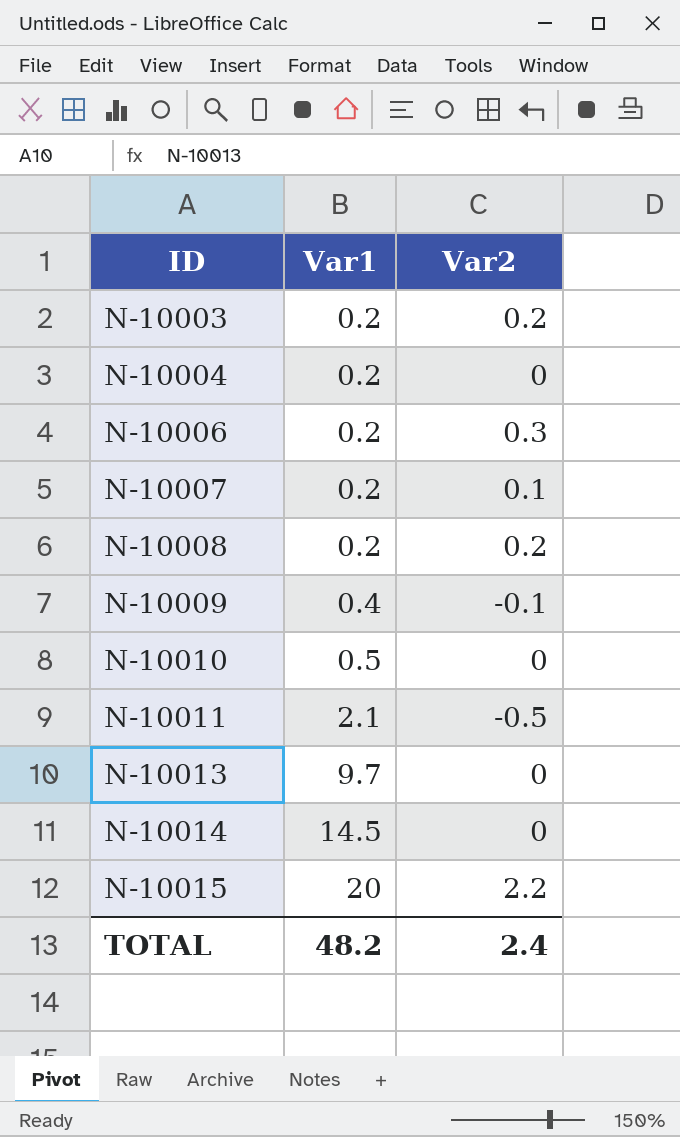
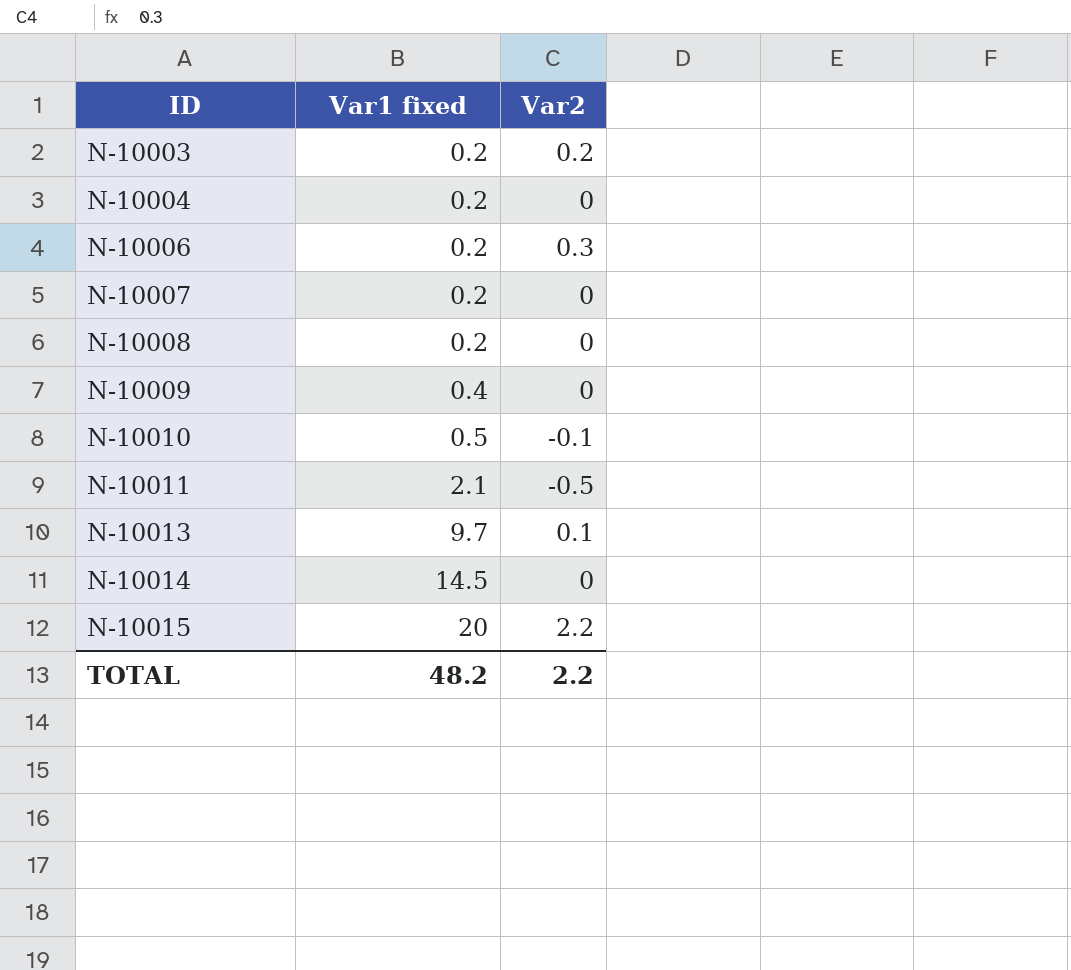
column name: Var1 -> Var1 fixed
N-10007 | Var2: 0.1 -> 0
N-10008 | Var2: 0.2 -> 0
N-10009 | Var2: -0.1 -> 0
N-10010 | Var2: 0 -> -0.1
N-10013 | Var2: 0 -> 0.1
TOTAL | Var2: 2.4 -> 2.2

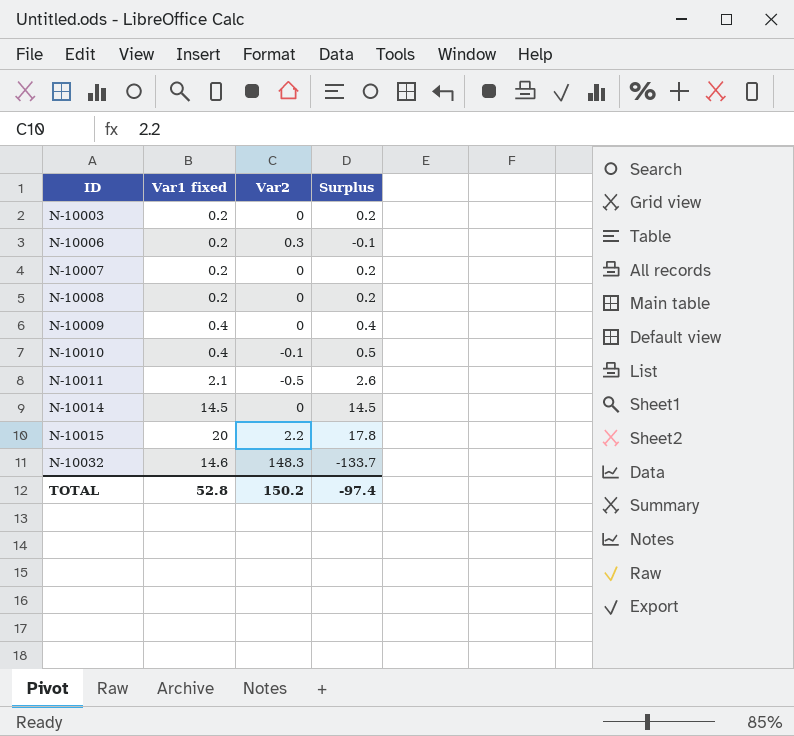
column Surplus | formula: none -> [Var1 fixed] - [Var2]
row N-10004: 0.2 | 0 -> none
row N-10013: 9.7 | 0.1 -> none
N-10003 | Var2: 0.2 -> 0
N-10010 | Var1 fixed: 0.5 -> 0.4
row N-10032: none -> 14.6 | 148.3 | -133.7
TOTAL | Var1 fixed: 48.2 -> 52.8
TOTAL | Var2: 2.2 -> 150.2

